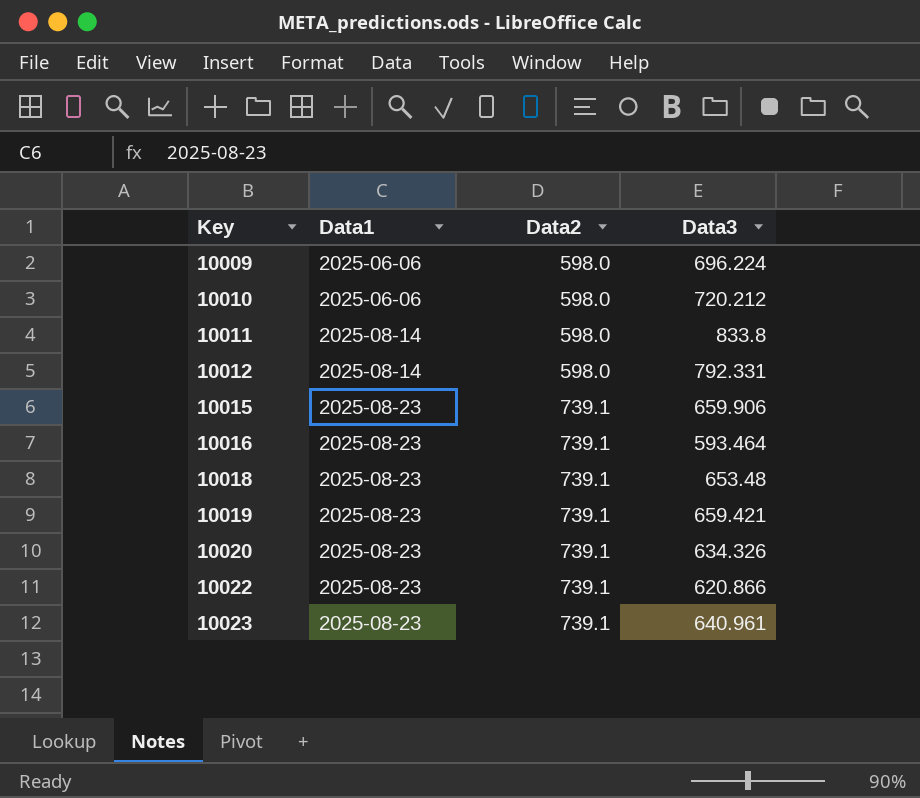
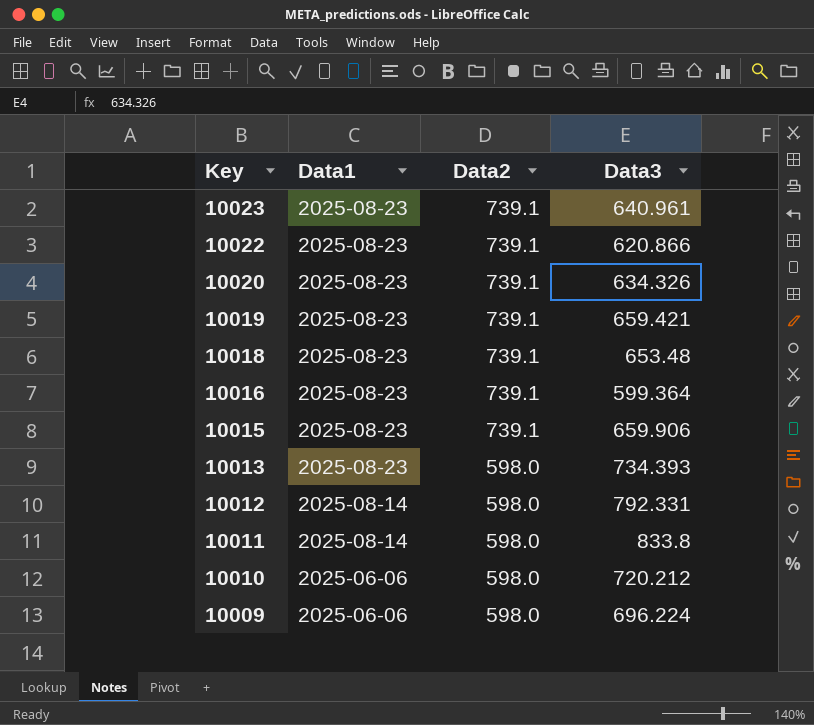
row order: Key ascending -> Key descending
10016 | Data3: 593.464 -> 599.364
row 10013: none -> 2025-08-23 | 598.0 | 734.393

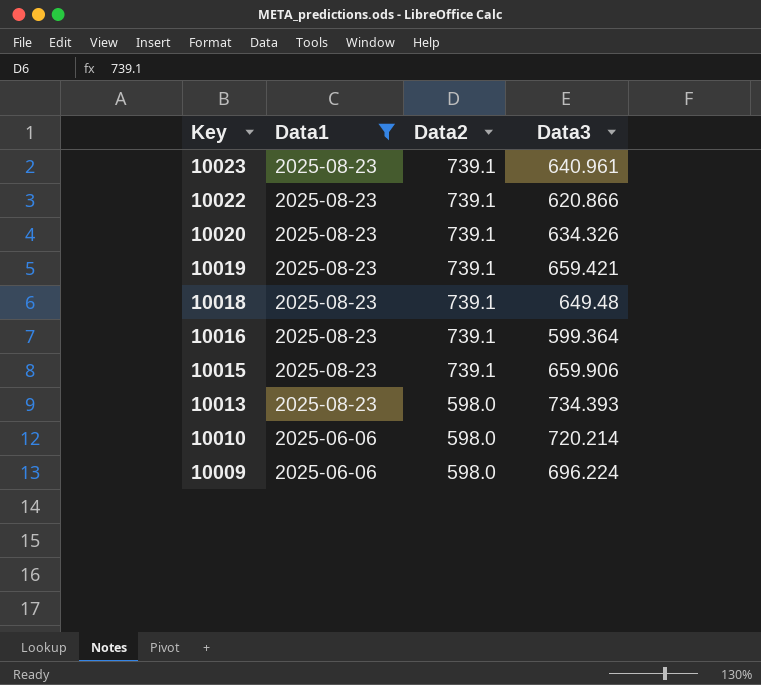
filter: none -> Data1 != 2025-08-14
10018 | Data3: 653.48 -> 649.48
10010 | Data3: 720.212 -> 720.214

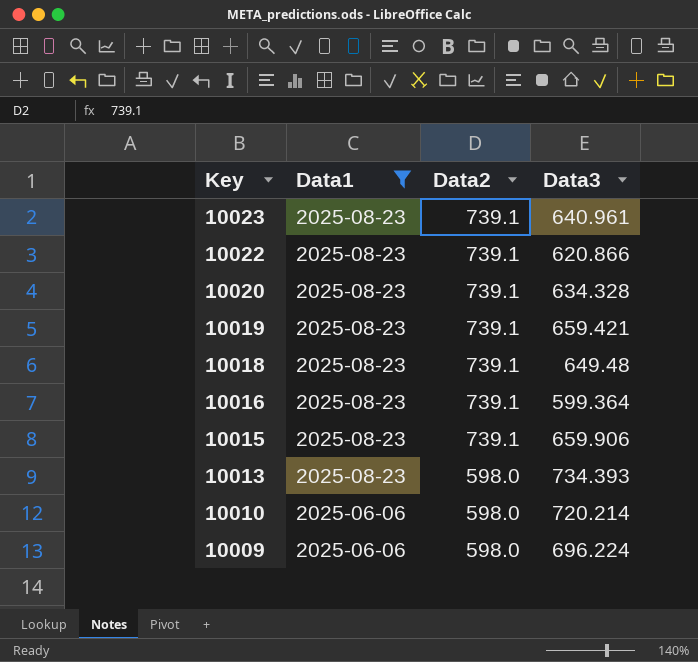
10020 | Data3: 634.326 -> 634.328

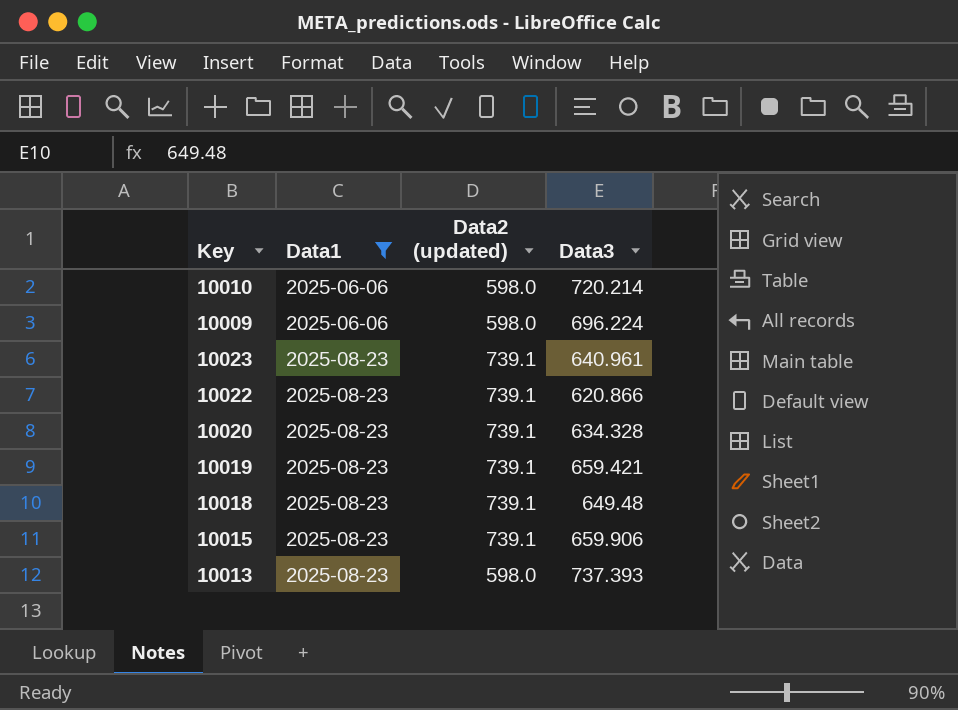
row order: Key descending -> Data1 ascending
column name: Data2 -> Data2 (updated)
row 10016: 2025-08-23 | 739.1 | 599.364 -> none
10013 | Data3: 734.393 -> 737.393

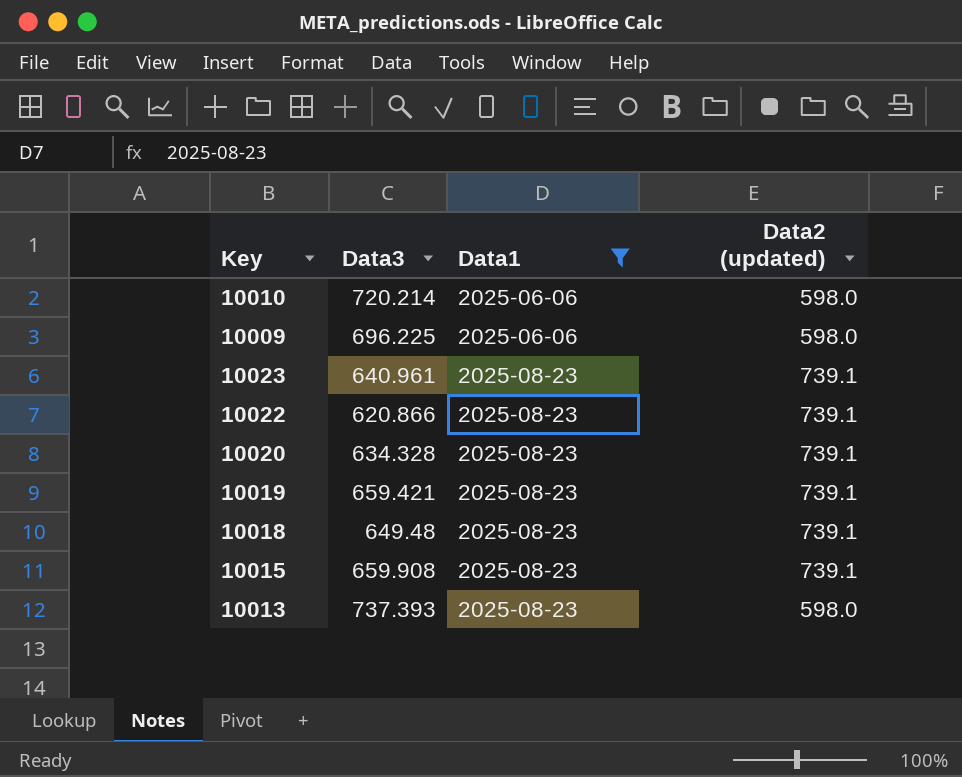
column Data3 | position: 4 -> 2
10009 | Data3: 696.224 -> 696.225
10015 | Data3: 659.906 -> 659.908

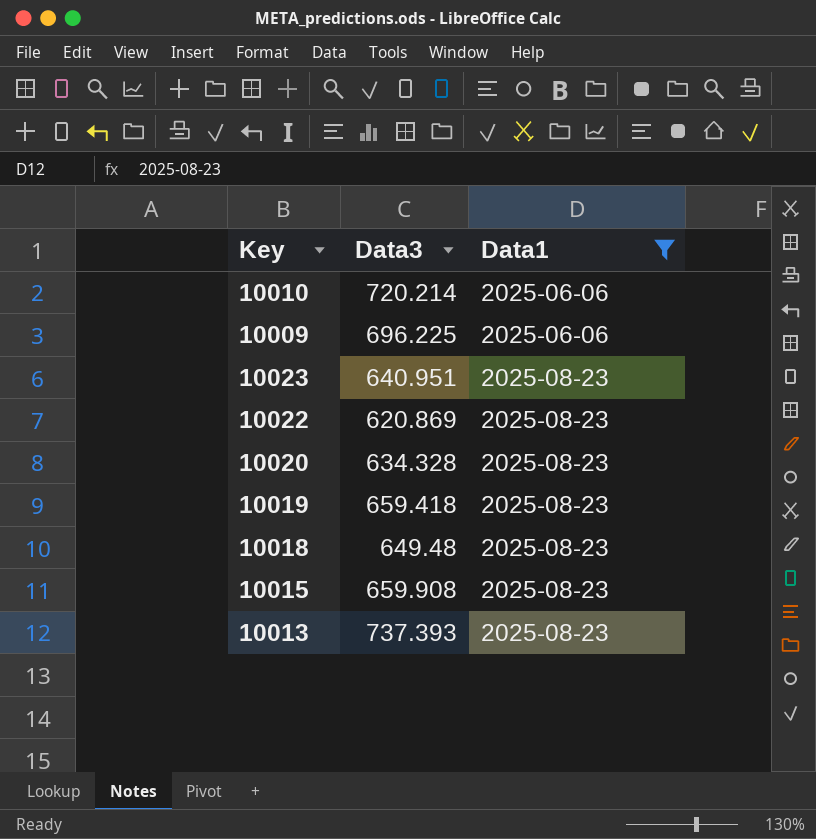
column Data2 (updated) | position: 4 -> none
10023 | Data3: 640.961 -> 640.951
10022 | Data3: 620.866 -> 620.869
10019 | Data3: 659.421 -> 659.418

